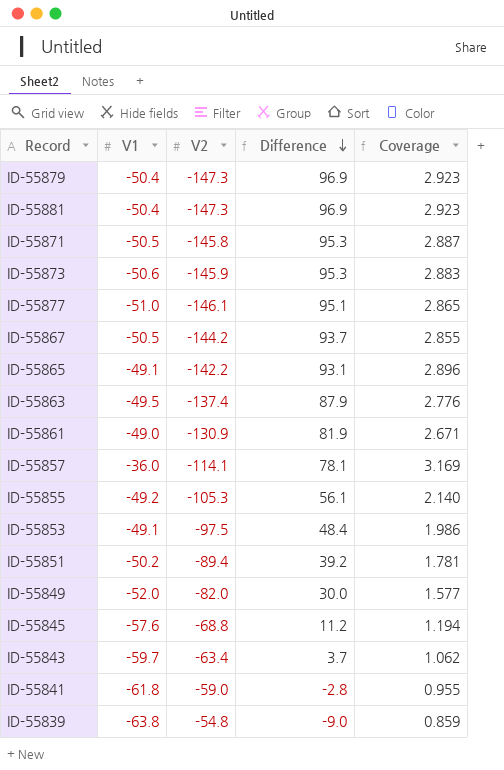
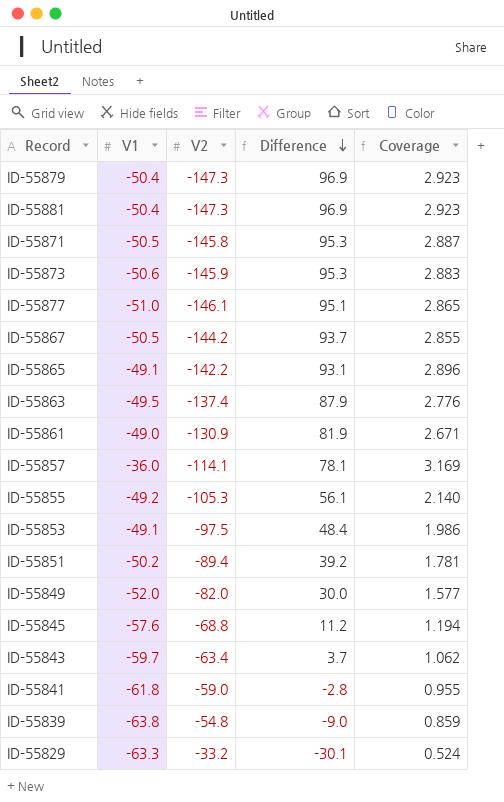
row ID-55829: none -> -63.3 | -33.2 | -30.1 | 0.524

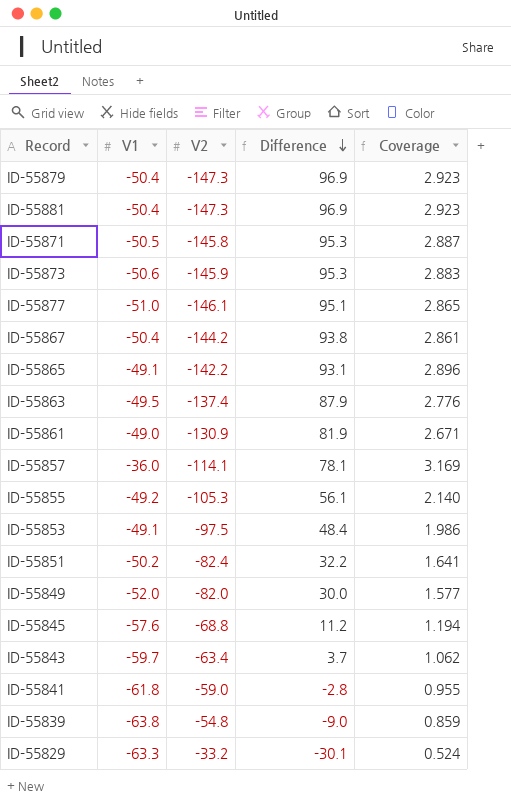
ID-55867 | V1: -50.5 -> -50.4
ID-55867 | Difference: 93.7 -> 93.8
ID-55867 | Coverage: 2.855 -> 2.861
ID-55851 | V2: -89.4 -> -82.4
ID-55851 | Difference: 39.2 -> 32.2
ID-55851 | Coverage: 1.781 -> 1.641

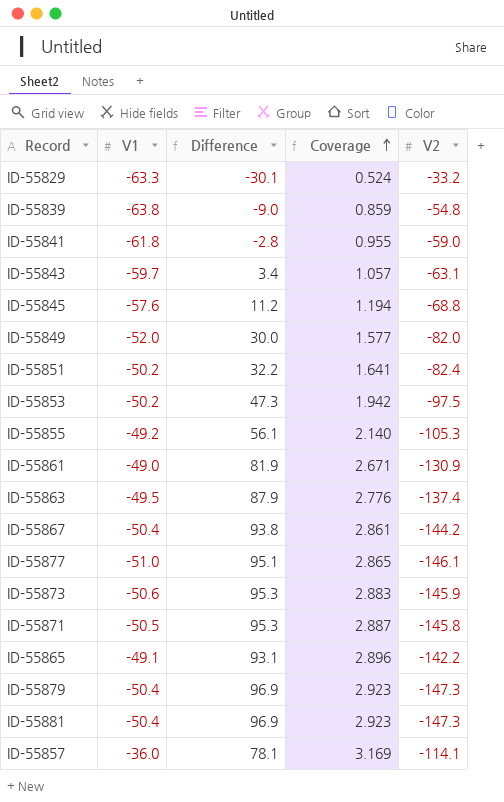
row order: Difference descending -> Coverage ascending
column V2 | position: 3 -> 5
ID-55843 | Difference: 3.7 -> 3.4
ID-55843 | Coverage: 1.062 -> 1.057
ID-55843 | V2: -63.4 -> -63.1
ID-55853 | V1: -49.1 -> -50.2
ID-55853 | Difference: 48.4 -> 47.3
ID-55853 | Coverage: 1.986 -> 1.942

